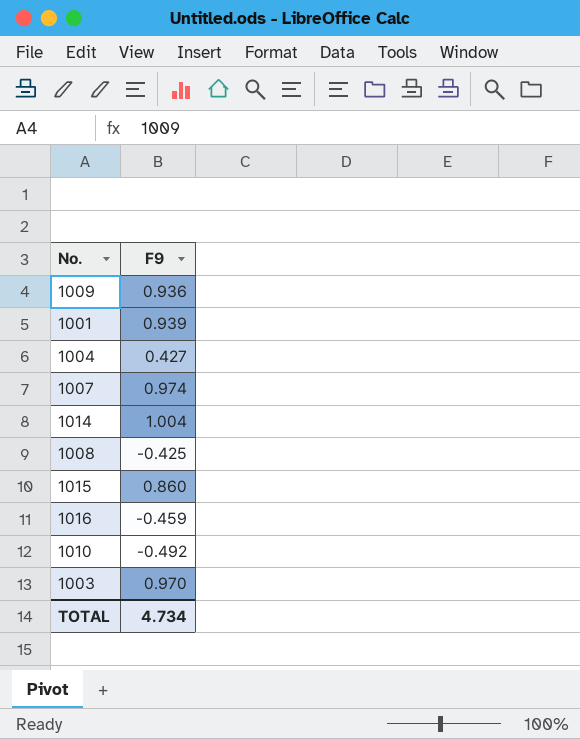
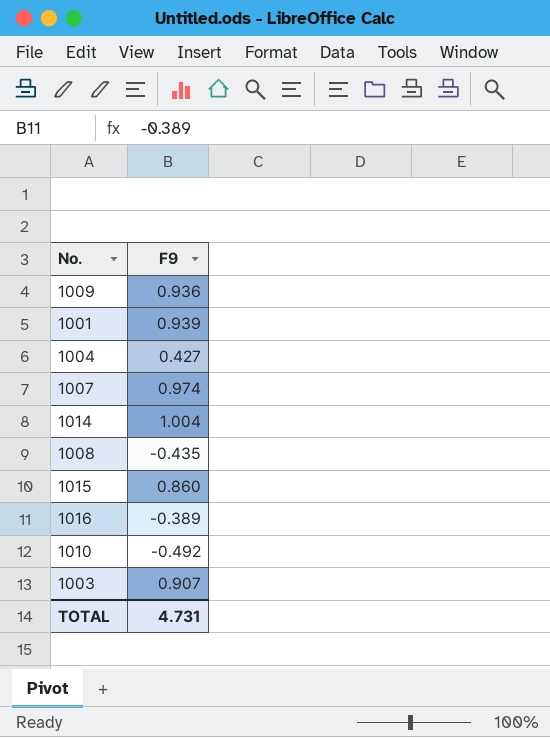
1008 | F9: -0.425 -> -0.435
1016 | F9: -0.459 -> -0.389
1003 | F9: 0.970 -> 0.907
TOTAL | F9: 4.734 -> 4.731

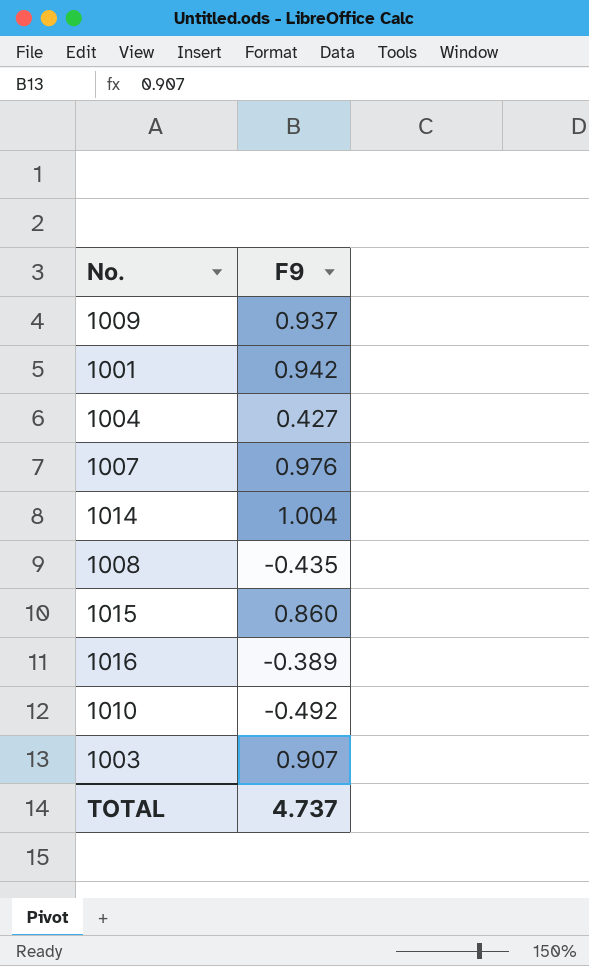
1009 | F9: 0.936 -> 0.937
1001 | F9: 0.939 -> 0.942
1007 | F9: 0.974 -> 0.976
TOTAL | F9: 4.731 -> 4.737

